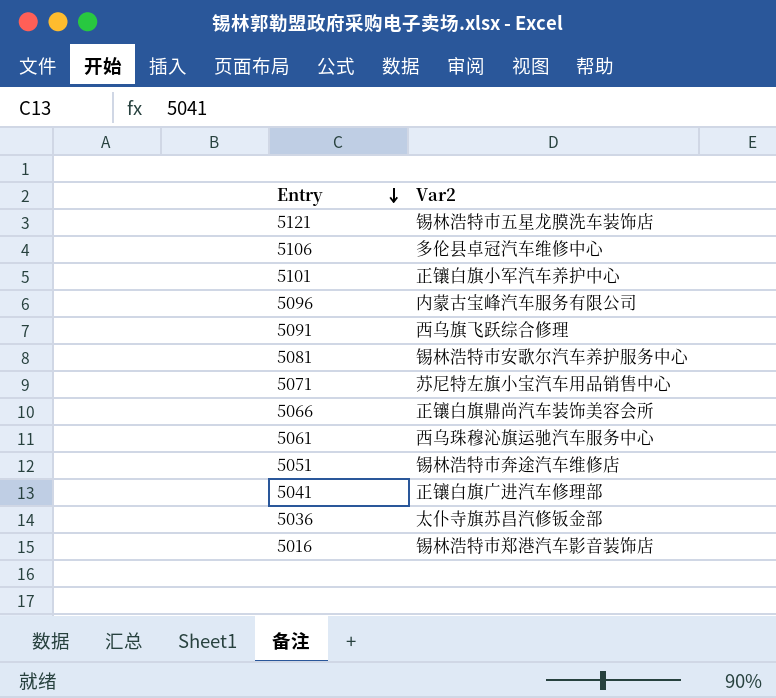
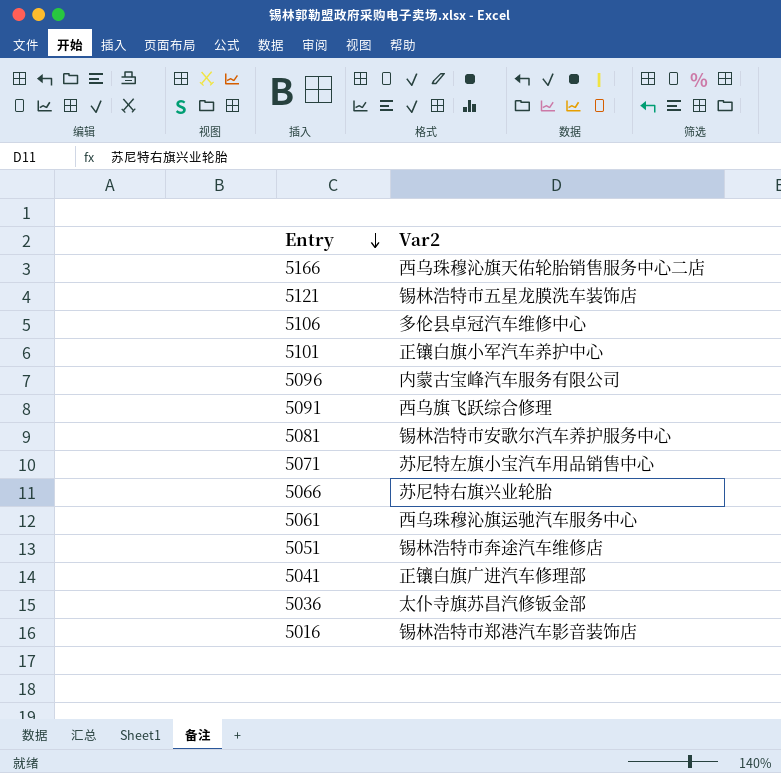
row 5166: none -> 西乌珠穆沁旗天佑轮胎销售服务中心二店
5066 | Var2: 正镶白旗鼎尚汽车装饰美容会所 -> 苏尼特右旗兴业轮胎

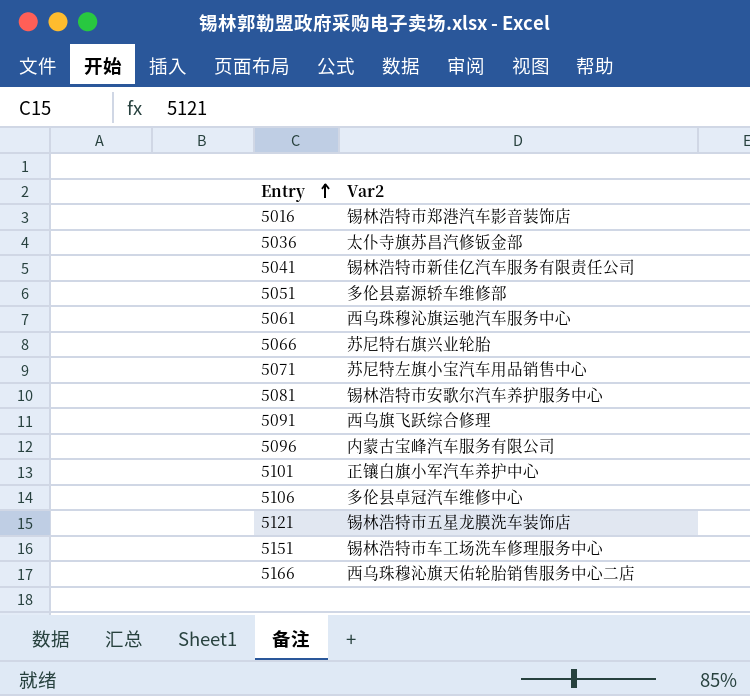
row order: Entry descending -> Entry ascending
5041 | Var2: 正镶白旗广进汽车修理部 -> 锡林浩特市新佳亿汽车服务有限责任公司
5051 | Var2: 锡林浩特市奔途汽车维修店 -> 多伦县嘉源轿车维修部
row 5151: none -> 锡林浩特市车工场洗车修理服务中心

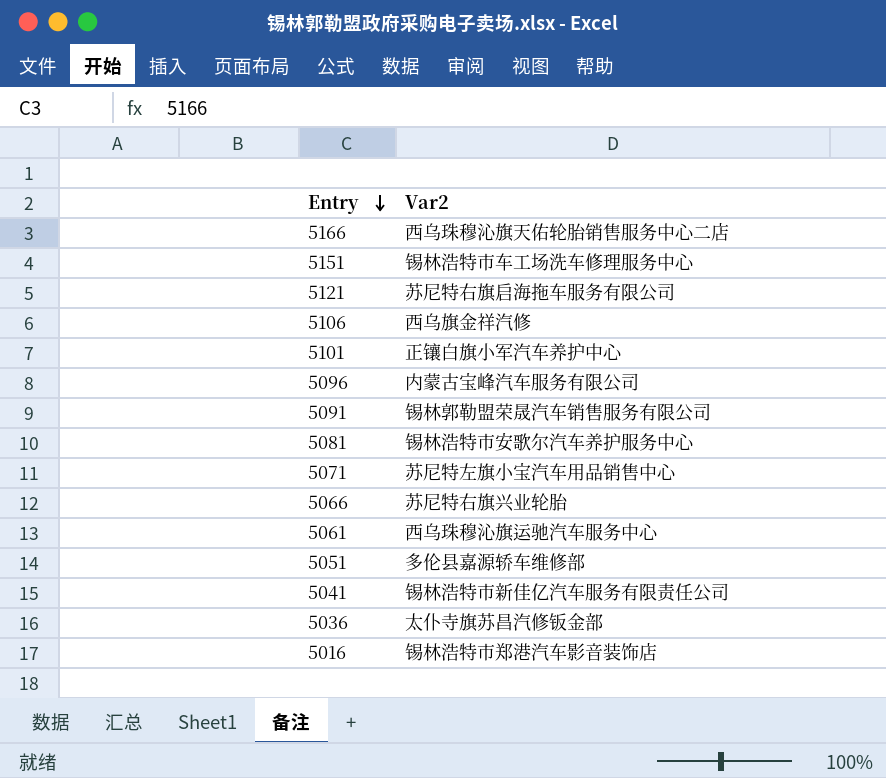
row order: Entry ascending -> Entry descending
5121 | Var2: 锡林浩特市五星龙膜洗车装饰店 -> 苏尼特右旗启海拖车服务有限公司
5106 | Var2: 多伦县卓冠汽车维修中心 -> 西乌旗金祥汽修
5091 | Var2: 西乌旗飞跃综合修理 -> 锡林郭勒盟荣晟汽车销售服务有限公司

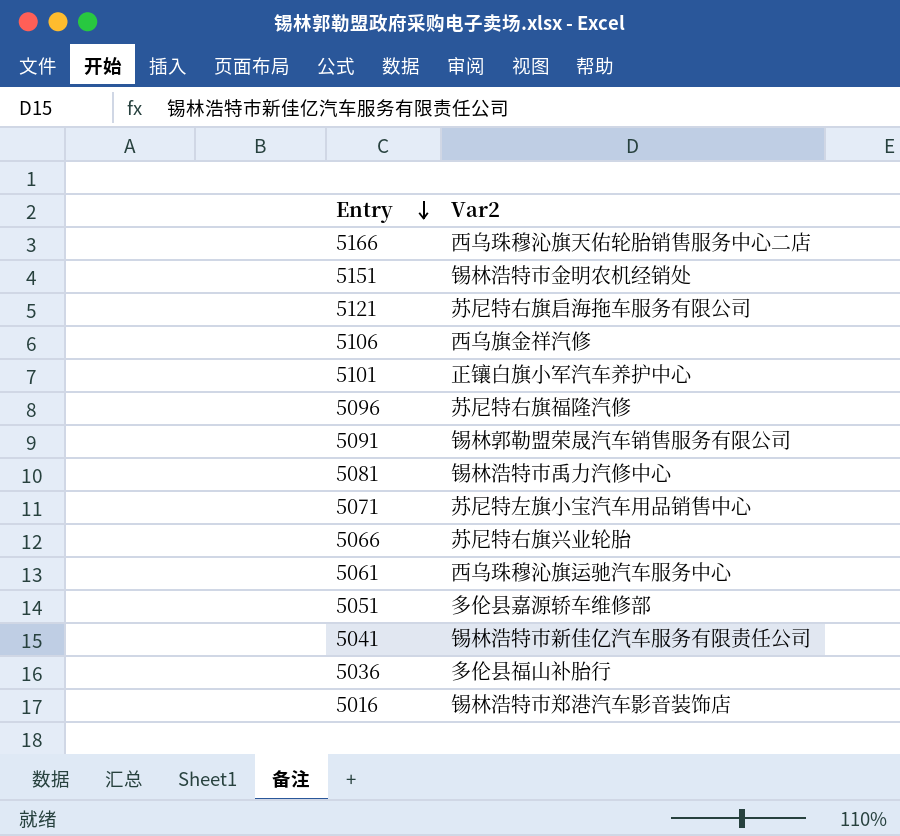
5151 | Var2: 锡林浩特市车工场洗车修理服务中心 -> 锡林浩特市金明农机经销处
5096 | Var2: 内蒙古宝峰汽车服务有限公司 -> 苏尼特右旗福隆汽修
5081 | Var2: 锡林浩特市安歌尔汽车养护服务中心 -> 锡林浩特市禹力汽修中心
5036 | Var2: 太仆寺旗苏昌汽修钣金部 -> 多伦县福山补胎行

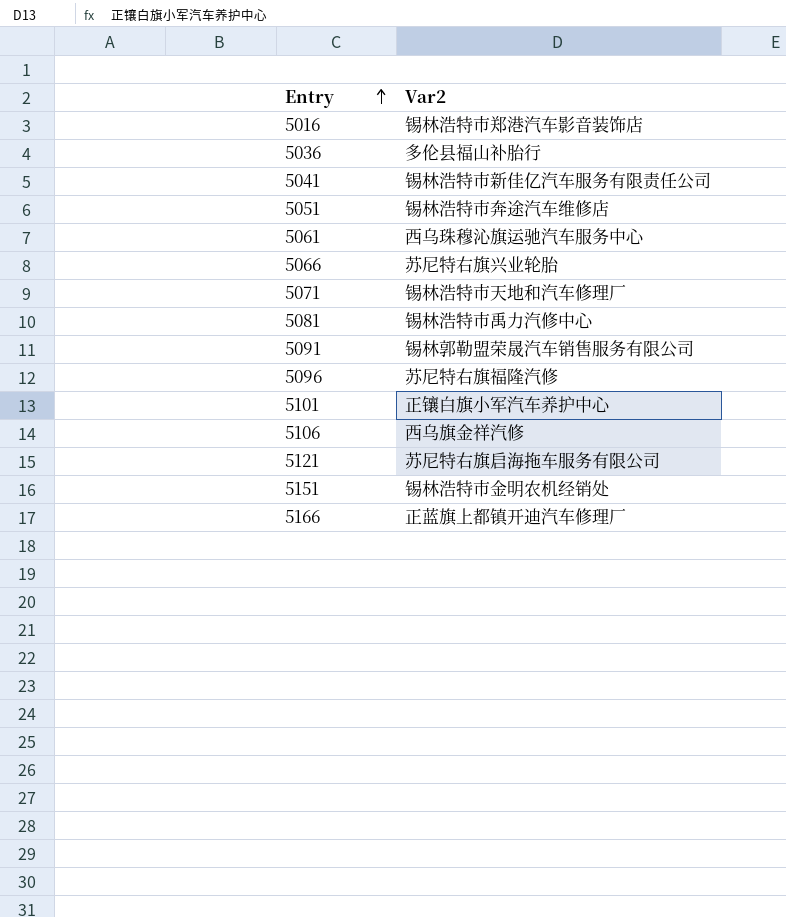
row order: Entry descending -> Entry ascending
5051 | Var2: 多伦县嘉源轿车维修部 -> 锡林浩特市奔途汽车维修店
5071 | Var2: 苏尼特左旗小宝汽车用品销售中心 -> 锡林浩特市天地和汽车修理厂
5166 | Var2: 西乌珠穆沁旗天佑轮胎销售服务中心二店 -> 正蓝旗上都镇开迪汽车修理厂

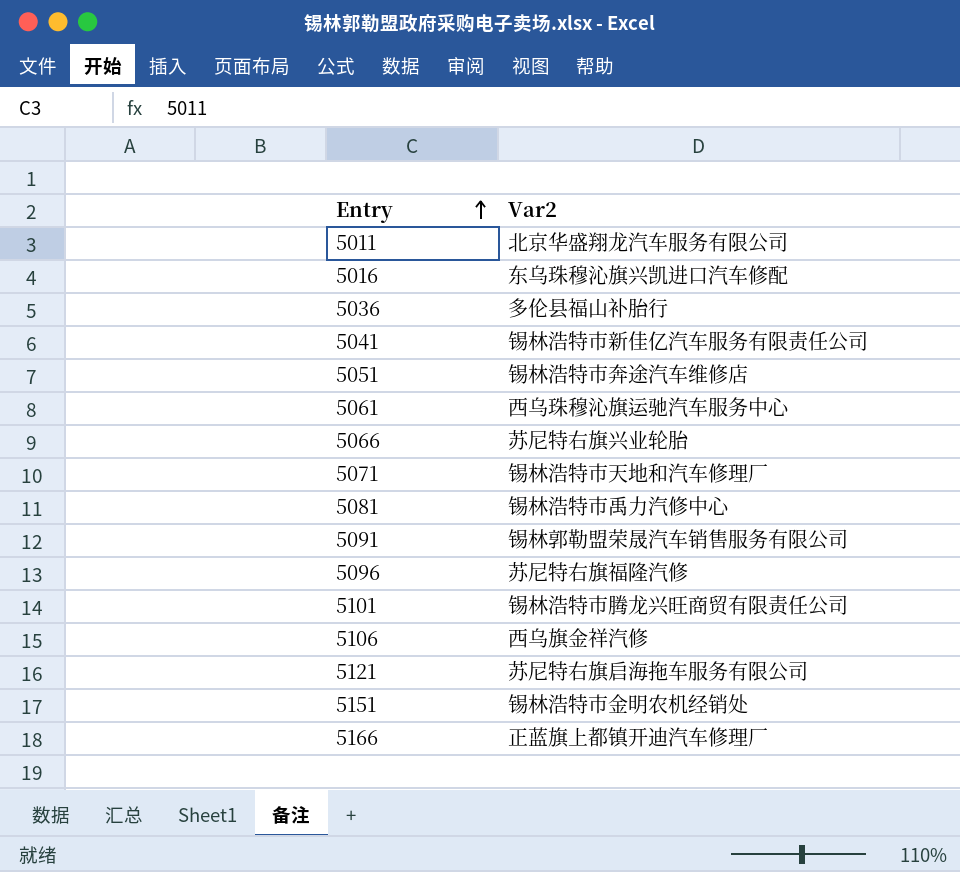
row 5011: none -> 北京华盛翔龙汽车服务有限公司
5016 | Var2: 锡林浩特市郑港汽车影音装饰店 -> 东乌珠穆沁旗兴凯进口汽车修配
5101 | Var2: 正镶白旗小军汽车养护中心 -> 锡林浩特市腾龙兴旺商贸有限责任公司

